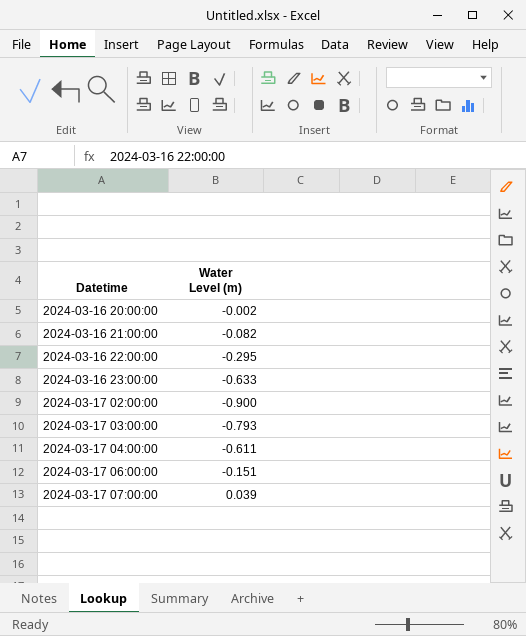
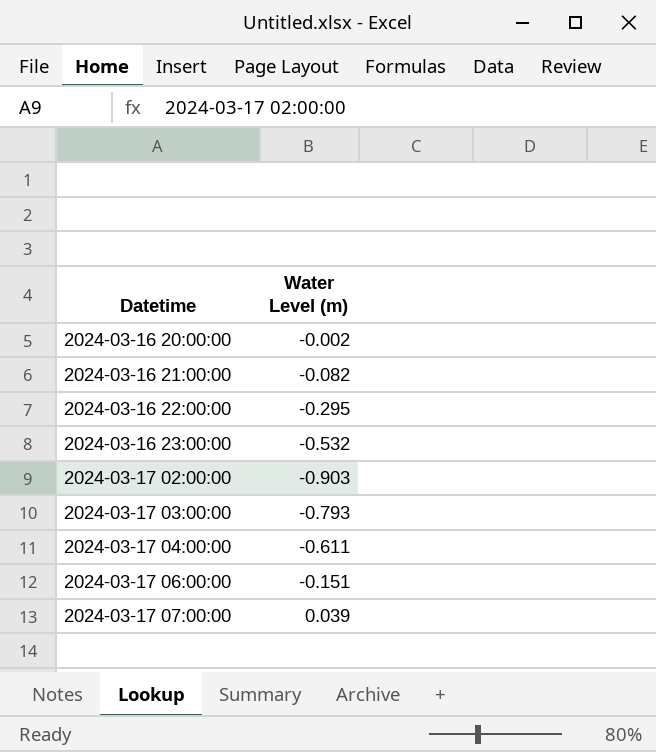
2024-03-16 23:00:00 | Water Level (m): -0.633 -> -0.532
2024-03-17 02:00:00 | Water Level (m): -0.900 -> -0.903

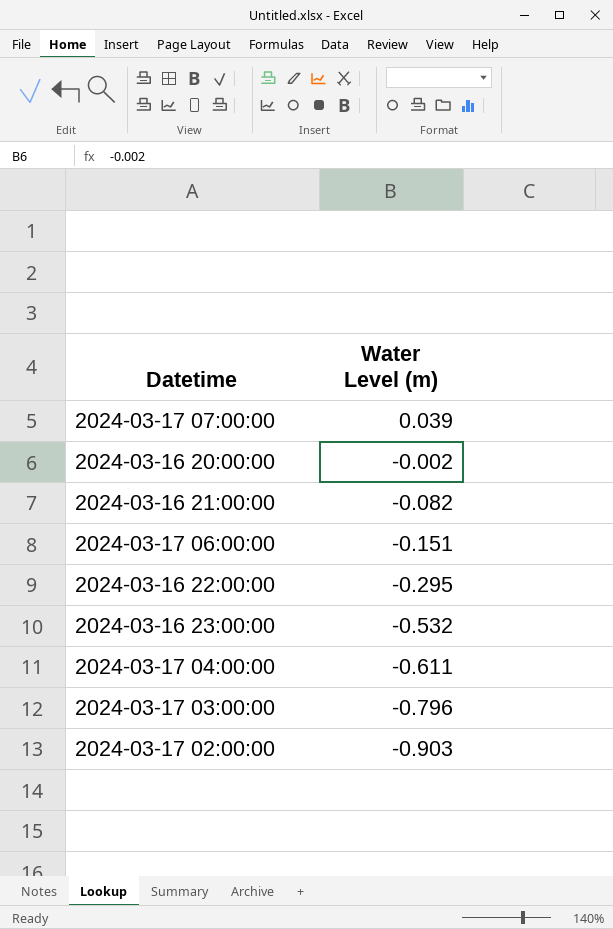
row order: Datetime ascending -> Water Level (m) descending
2024-03-17 03:00:00 | Water Level (m): -0.793 -> -0.796

